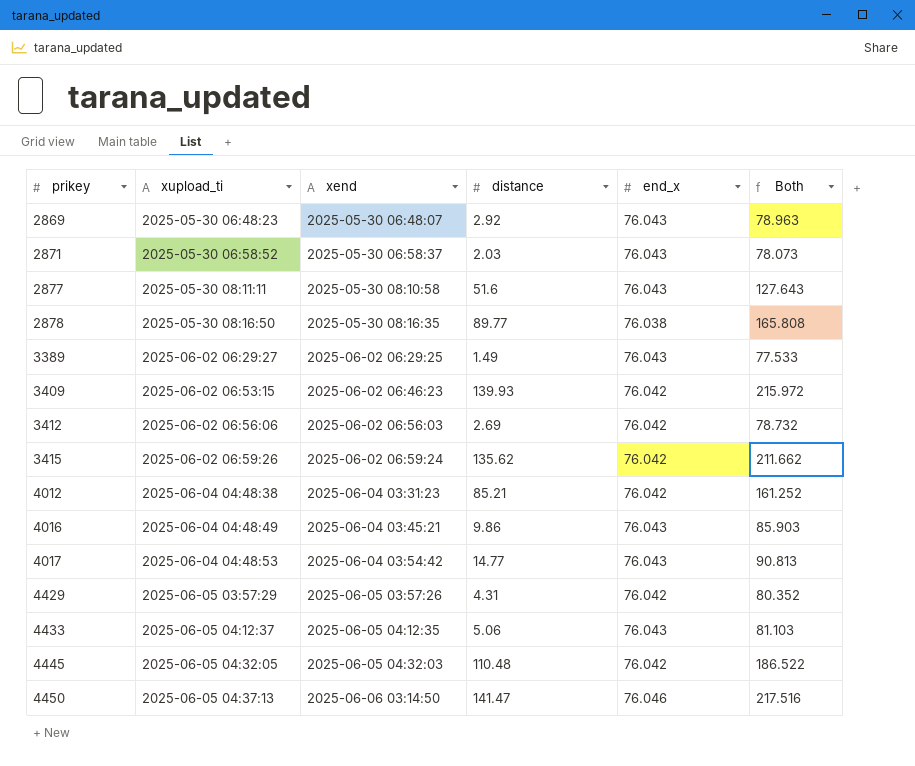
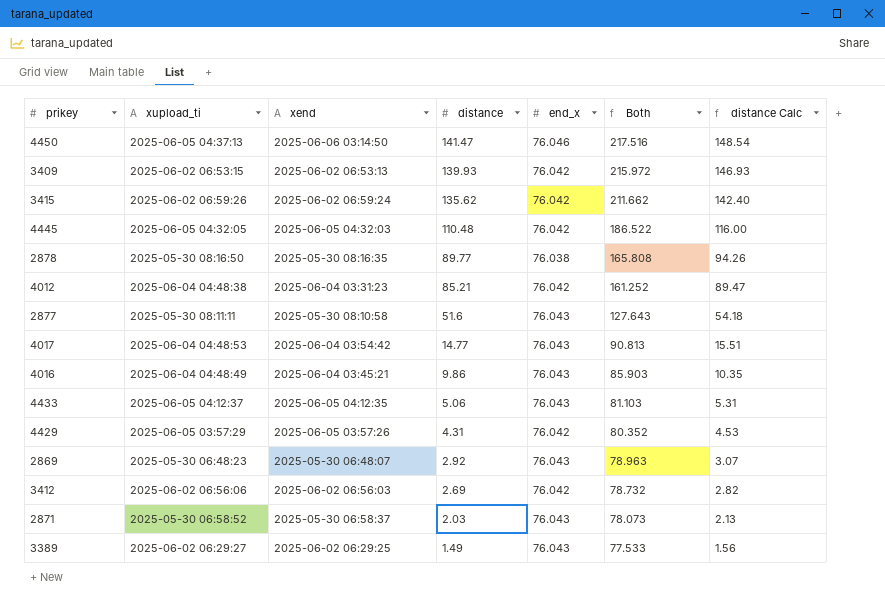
row order: prikey ascending -> distance descending
column distance Calc | formula: none -> [distance] * 1.05
3409 | xend: 2025-06-02 06:46:23 -> 2025-06-02 06:53:13

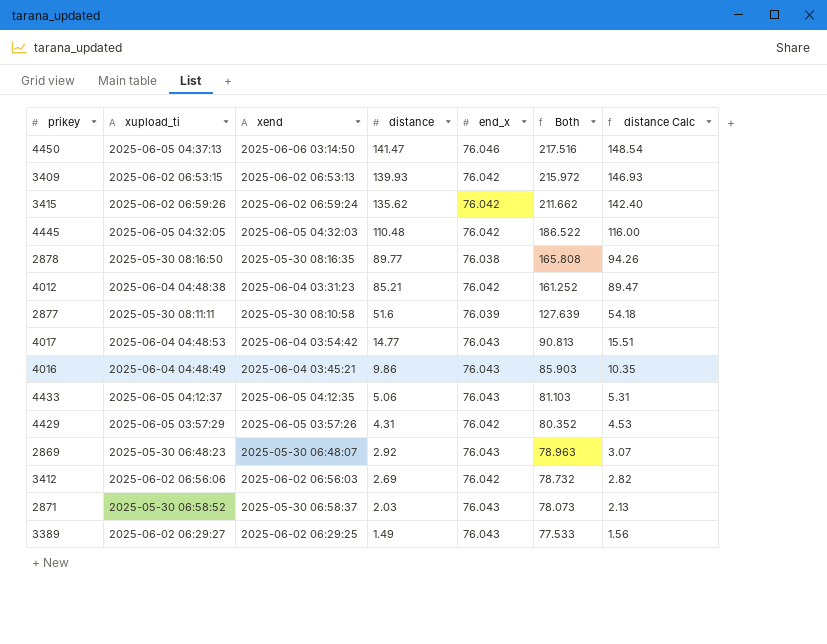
2877 | end_x: 76.043 -> 76.039
2877 | Both: 127.643 -> 127.639

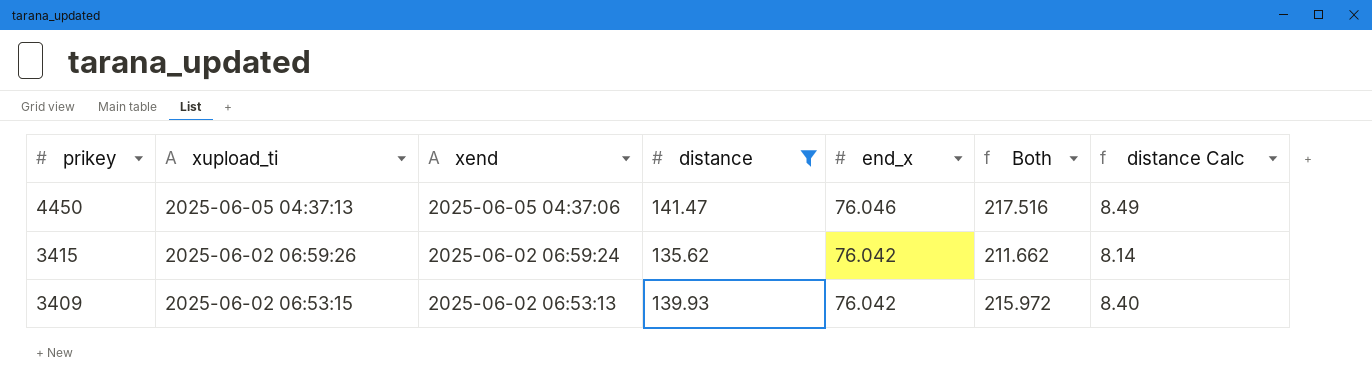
filter: none -> distance >= 135.62
row order: distance descending -> prikey descending
column distance Calc | formula: [distance] * 1.05 -> [distance] * 0.06
4450 | xend: 2025-06-06 03:14:50 -> 2025-06-05 04:37:06

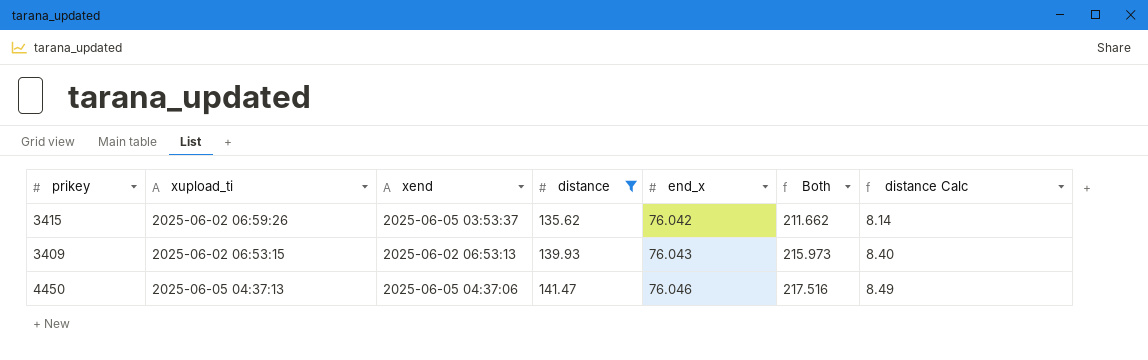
row order: prikey descending -> distance ascending
3415 | xend: 2025-06-02 06:59:24 -> 2025-06-05 03:53:37
3409 | end_x: 76.042 -> 76.043
3409 | Both: 215.972 -> 215.973

